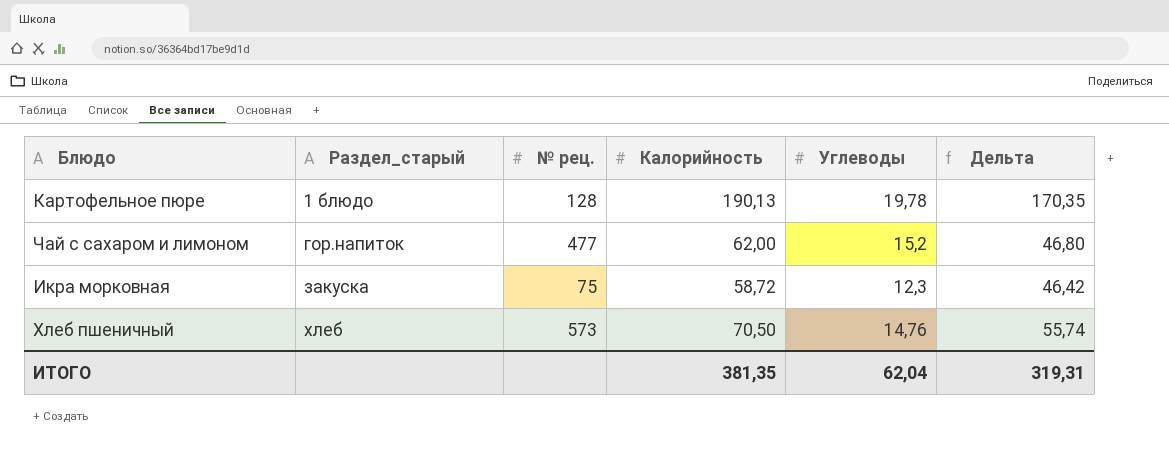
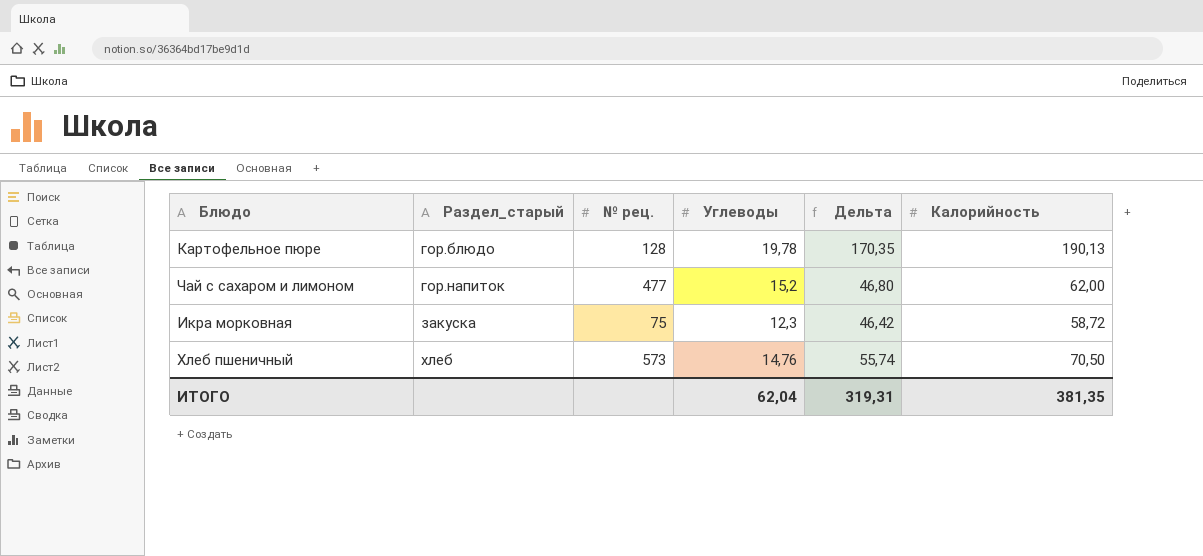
column Калорийность | position: 4 -> 6
Картофельное пюре | Раздел_старый: 1 блюдо -> гор.блюдо

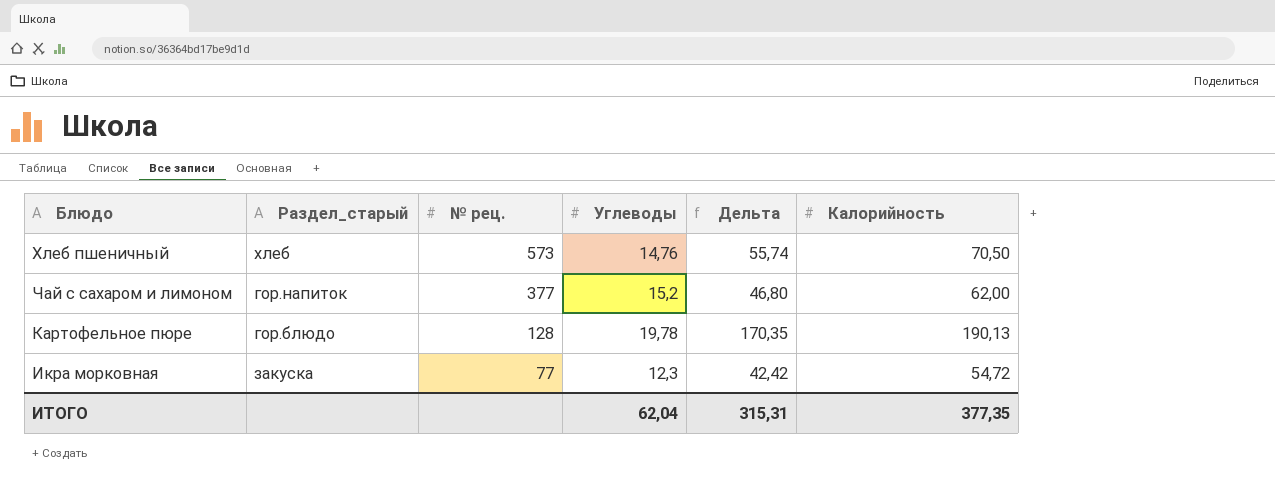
row order: Раздел_старый ascending -> № рец. descending
Чай с сахаром и лимоном | № рец.: 477 -> 377
Икра морковная | № рец.: 75 -> 77
Икра морковная | Дельта: 46,42 -> 42,42
Икра морковная | Калорийность: 58,72 -> 54,72
ИТОГО | Дельта: 319,31 -> 315,31
ИТОГО | Калорийность: 381,35 -> 377,35

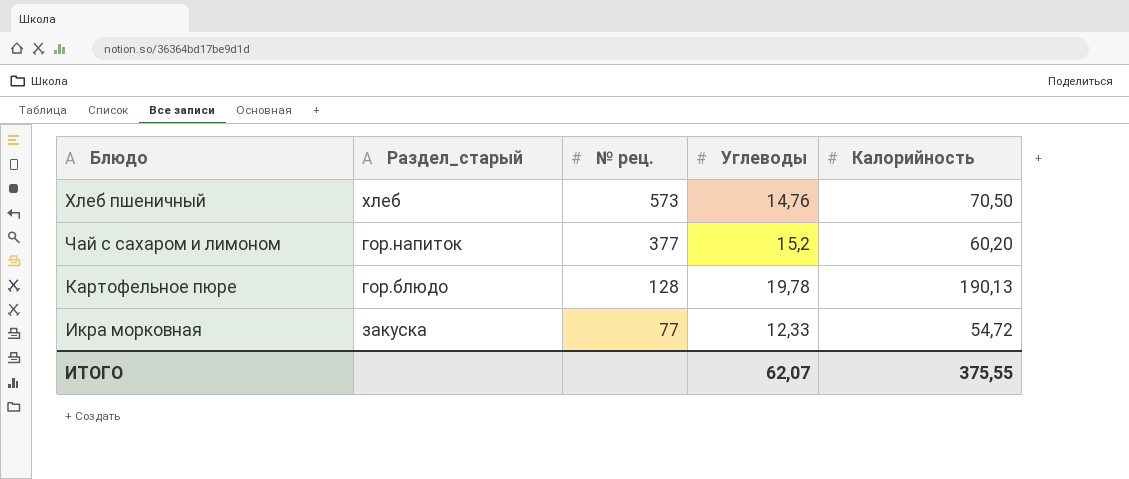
column Дельта | formula: [Калорийность] - [Углеводы] -> none
Чай с сахаром и лимоном | Калорийность: 62,00 -> 60,20
Икра морковная | Углеводы: 12,3 -> 12,33
ИТОГО | Углеводы: 62,04 -> 62,07
ИТОГО | Калорийность: 377,35 -> 375,55

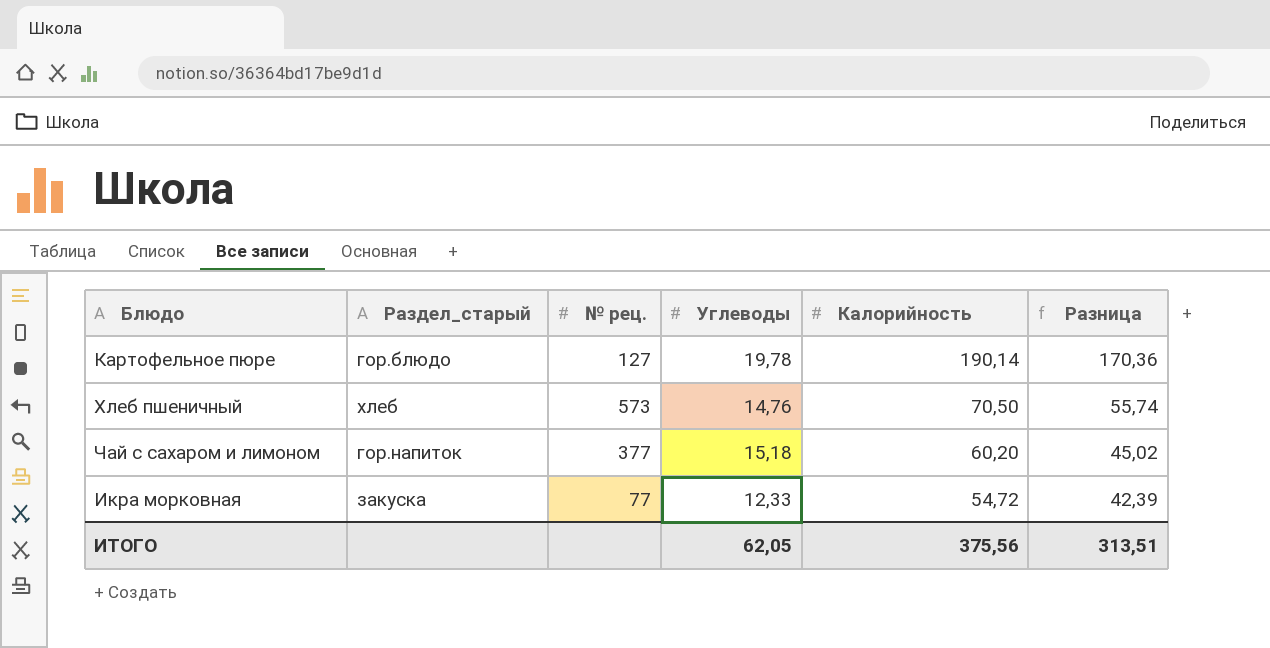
row order: № рец. descending -> Калорийность descending
column Разница | formula: none -> [Калорийность] - [Углеводы]
Картофельное пюре | № рец.: 128 -> 127
Картофельное пюре | Калорийность: 190,13 -> 190,14
Чай с сахаром и лимоном | Углеводы: 15,2 -> 15,18
ИТОГО | Углеводы: 62,07 -> 62,05
ИТОГО | Калорийность: 375,55 -> 375,56

